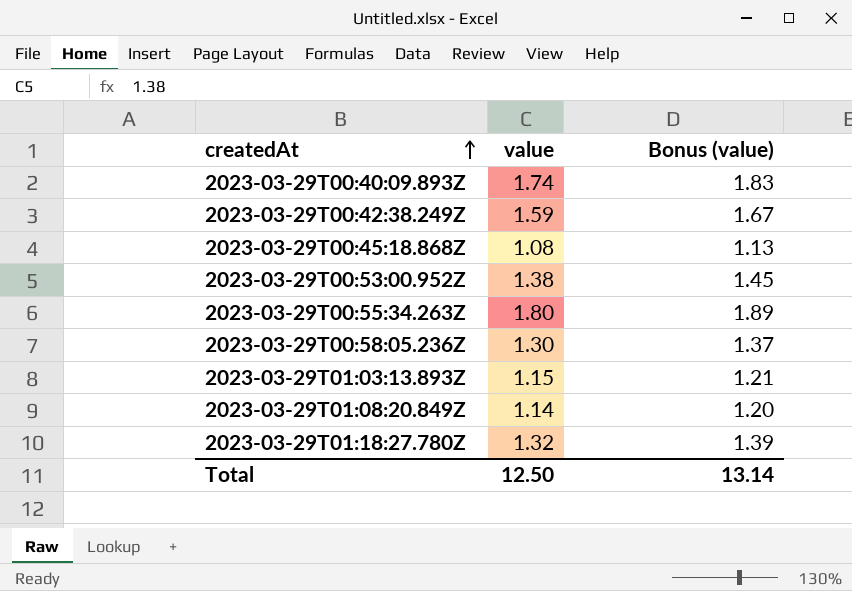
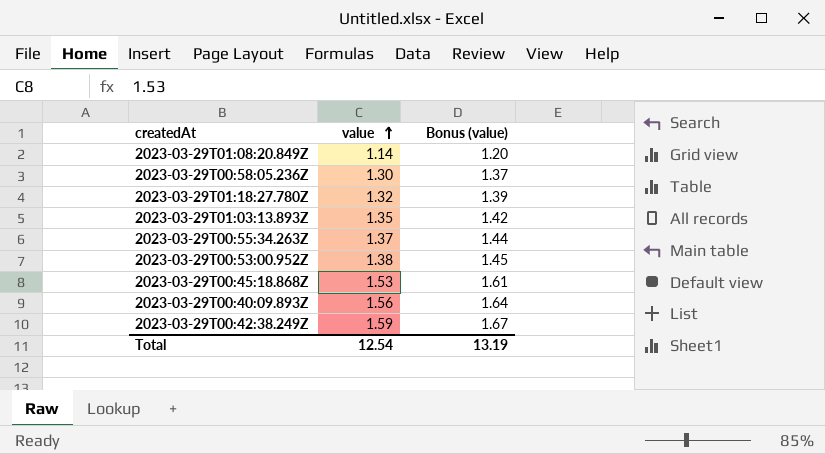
row order: createdAt ascending -> value ascending
2023-03-29T01:03:13.893Z | value: 1.15 -> 1.35
2023-03-29T01:03:13.893Z | Bonus (value): 1.21 -> 1.42
2023-03-29T00:55:34.263Z | value: 1.80 -> 1.37
2023-03-29T00:55:34.263Z | Bonus (value): 1.89 -> 1.44
2023-03-29T00:45:18.868Z | value: 1.08 -> 1.53
2023-03-29T00:45:18.868Z | Bonus (value): 1.13 -> 1.61
2023-03-29T00:40:09.893Z | value: 1.74 -> 1.56
2023-03-29T00:40:09.893Z | Bonus (value): 1.83 -> 1.64
Total | value: 12.50 -> 12.54
Total | Bonus (value): 13.14 -> 13.19

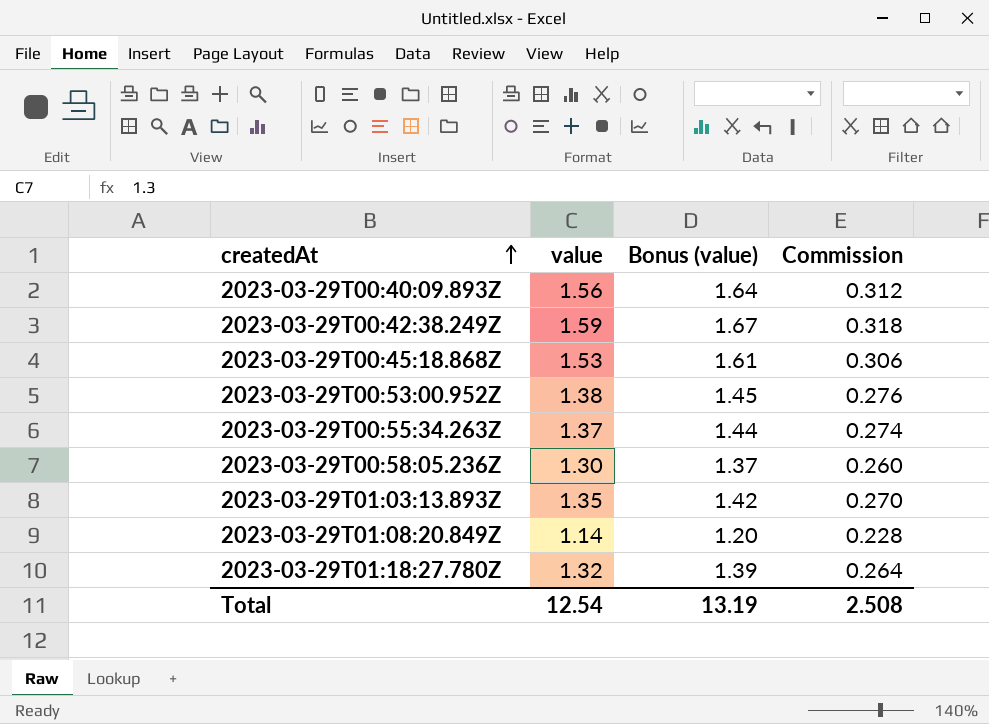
row order: value ascending -> createdAt ascending
column Commission | formula: none -> [value] * 0.2

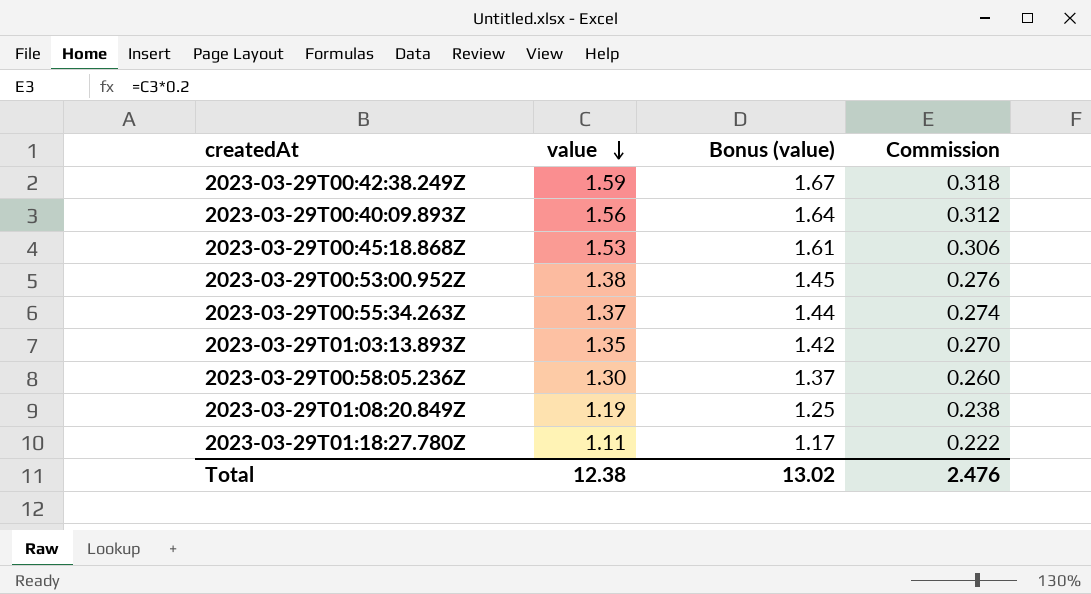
row order: createdAt ascending -> value descending
2023-03-29T01:08:20.849Z | value: 1.14 -> 1.19
2023-03-29T01:08:20.849Z | Bonus (value): 1.20 -> 1.25
2023-03-29T01:08:20.849Z | Commission: 0.228 -> 0.238
2023-03-29T01:18:27.780Z | value: 1.32 -> 1.11
2023-03-29T01:18:27.780Z | Bonus (value): 1.39 -> 1.17
2023-03-29T01:18:27.780Z | Commission: 0.264 -> 0.222
Total | value: 12.54 -> 12.38
Total | Bonus (value): 13.19 -> 13.02
Total | Commission: 2.508 -> 2.476

